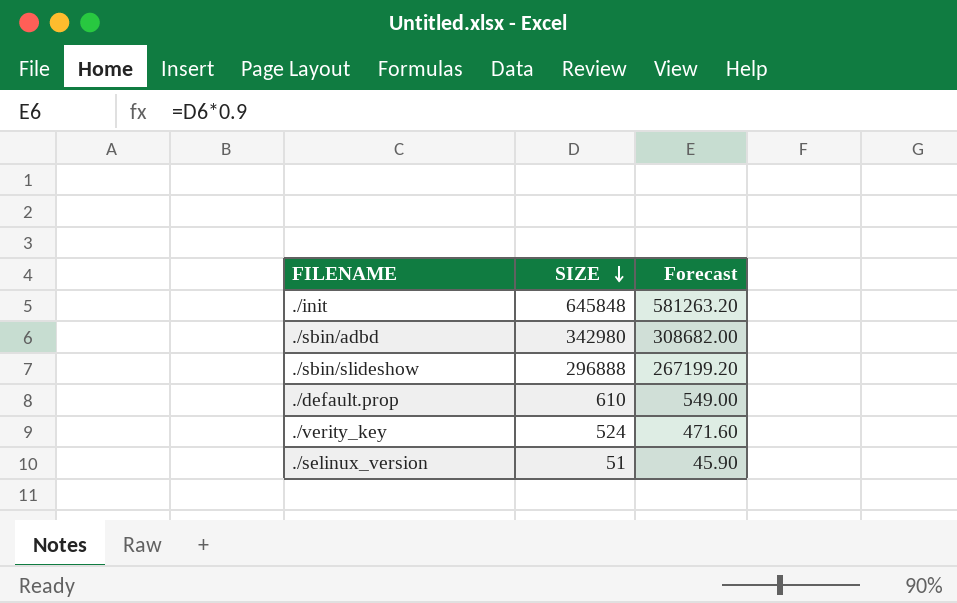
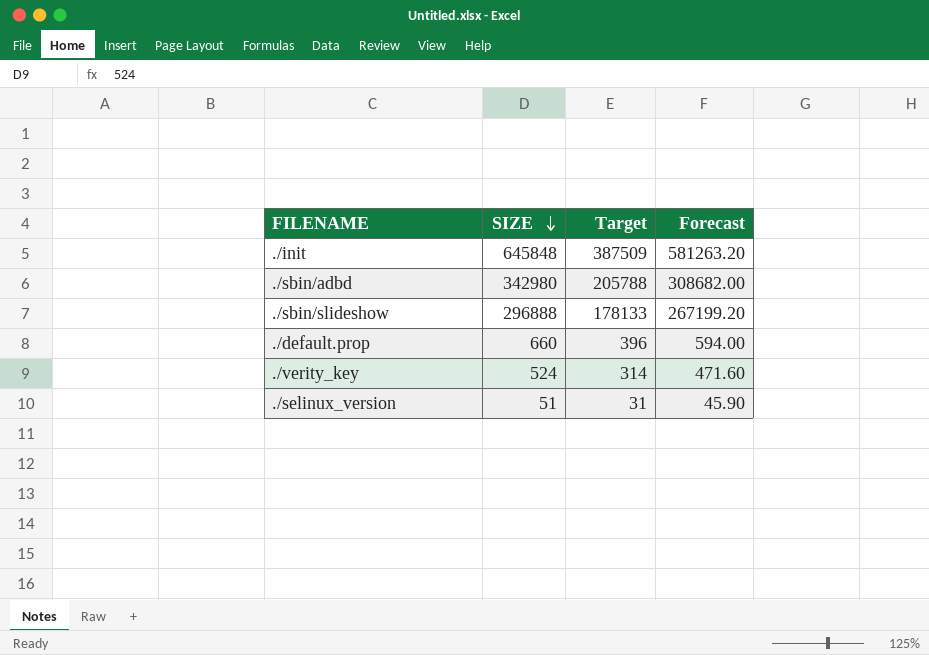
column Target | formula: none -> [SIZE] * 0.6
./default.prop | SIZE: 610 -> 660
./default.prop | Forecast: 549.00 -> 594.00

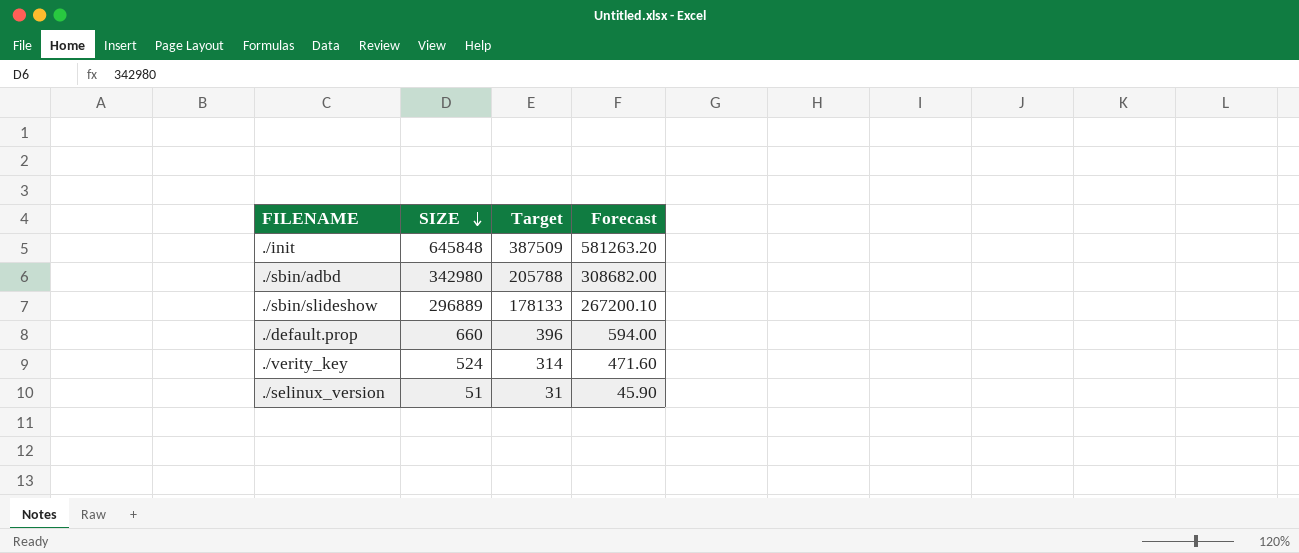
./sbin/slideshow | SIZE: 296888 -> 296889
./sbin/slideshow | Forecast: 267199.20 -> 267200.10

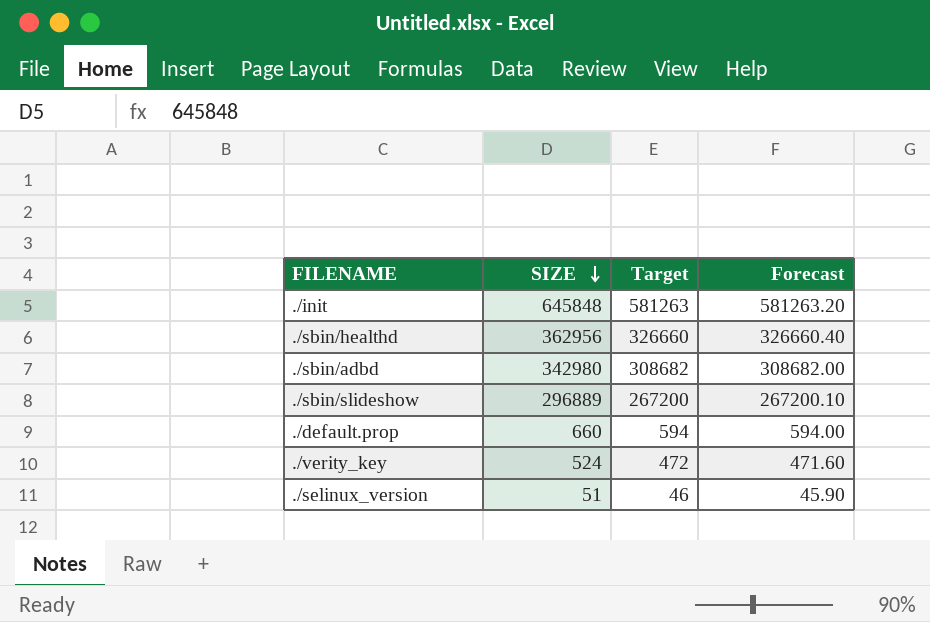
column Target | formula: [SIZE] * 0.6 -> [SIZE] * 0.9
row ./sbin/healthd: none -> 362956 | 326660 | 326660.40

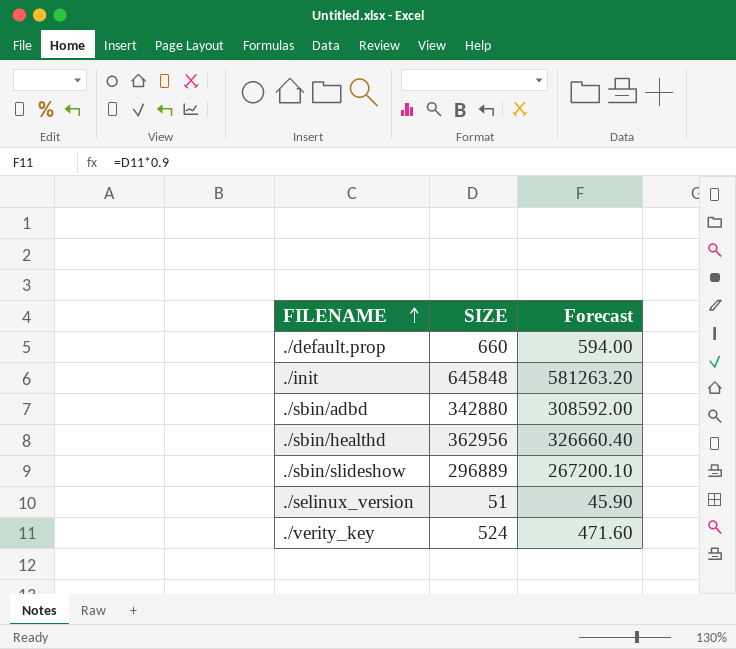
row order: SIZE descending -> FILENAME ascending
column Target | formula: [SIZE] * 0.9 -> none
./sbin/adbd | SIZE: 342980 -> 342880
./sbin/adbd | Forecast: 308682.00 -> 308592.00

